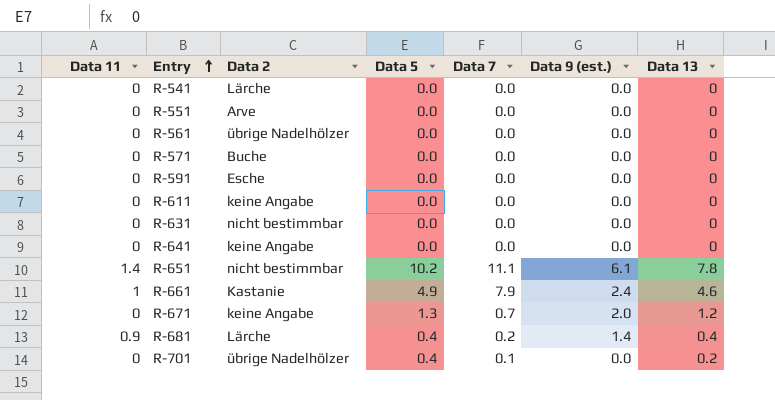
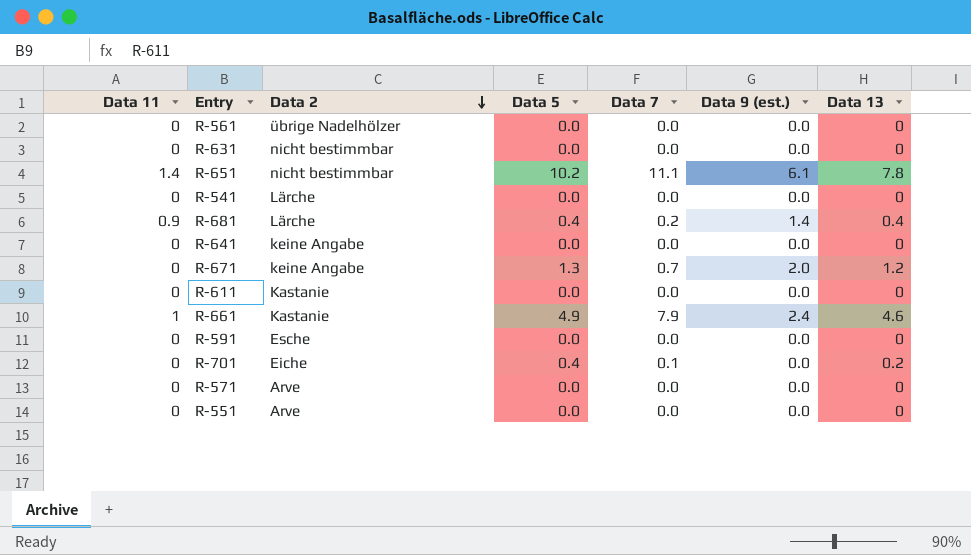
row order: Entry ascending -> Data 2 descending
R-611 | Data 2: keine Angabe -> Kastanie
R-701 | Data 2: übrige Nadelhölzer -> Eiche
R-571 | Data 2: Buche -> Arve

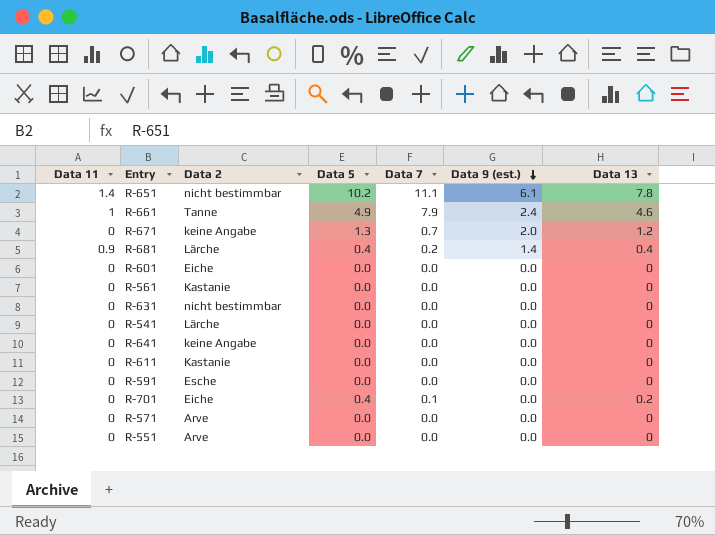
row order: Data 2 descending -> Data 9 (est.) descending
R-661 | Data 2: Kastanie -> Tanne
row R-601: none -> 0 | Eiche | 0.0 | 0.0 | 0.0 | 0
R-561 | Data 2: übrige Nadelhölzer -> Kastanie

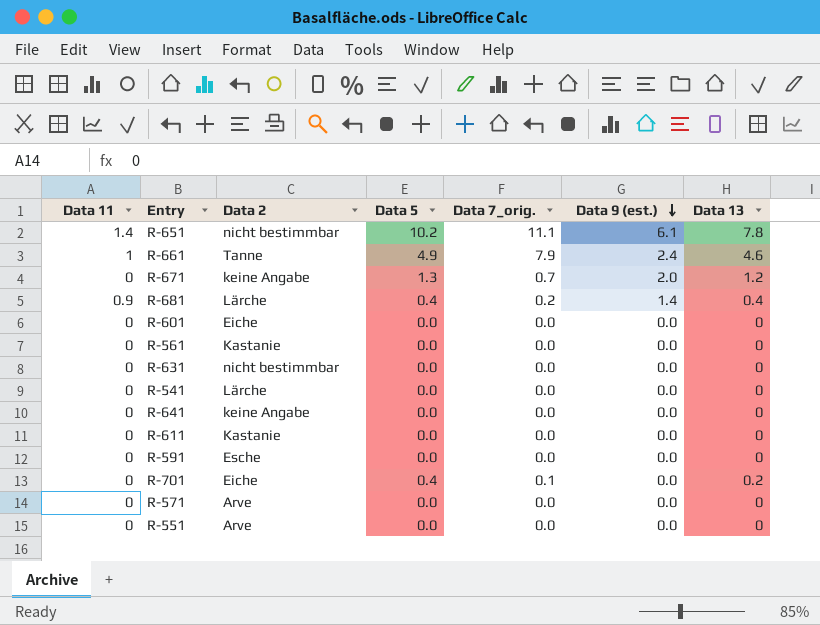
column name: Data 7 -> Data 7_orig.

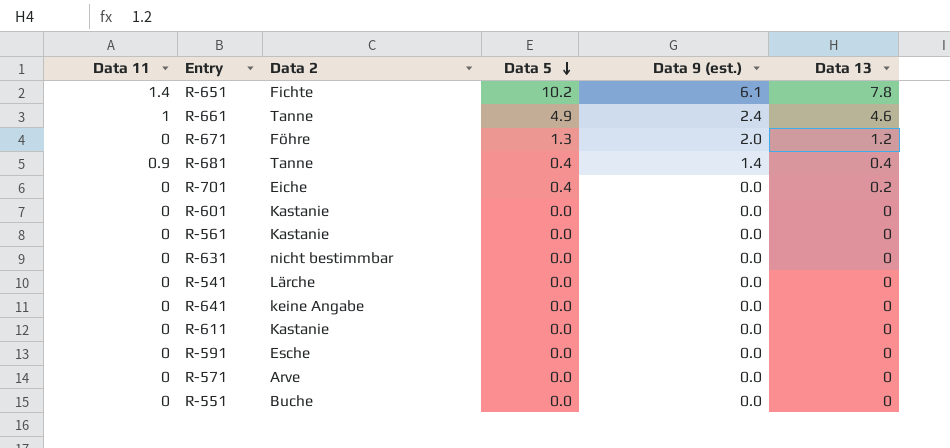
row order: Data 9 (est.) descending -> Data 5 descending
column Data 7_orig. | position: 5 -> none
R-651 | Data 2: nicht bestimmbar -> Fichte
R-671 | Data 2: keine Angabe -> Föhre
R-681 | Data 2: Lärche -> Tanne
R-601 | Data 2: Eiche -> Kastanie
R-551 | Data 2: Arve -> Buche

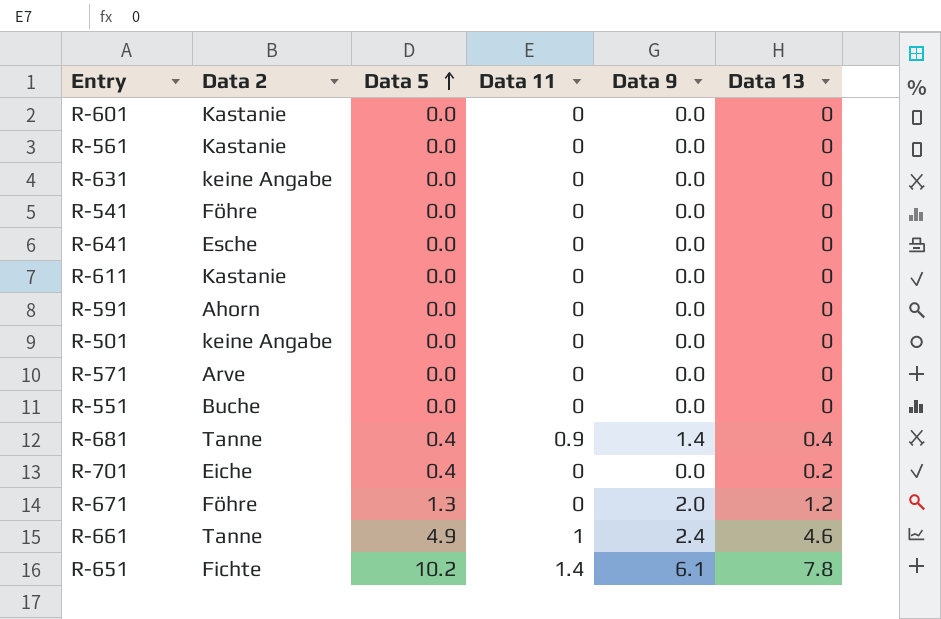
row order: Data 5 descending -> Data 5 ascending
column Data 11 | position: 1 -> 4
column name: Data 9 (est.) -> Data 9
R-631 | Data 2: nicht bestimmbar -> keine Angabe
R-541 | Data 2: Lärche -> Föhre
R-641 | Data 2: keine Angabe -> Esche
R-591 | Data 2: Esche -> Ahorn
row R-501: none -> keine Angabe | 0.0 | 0 | 0.0 | 0

